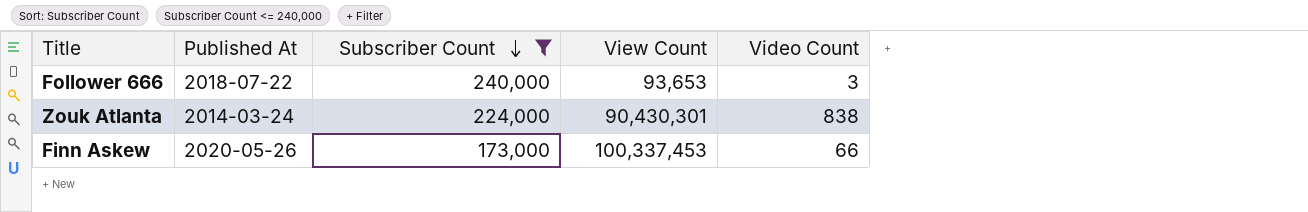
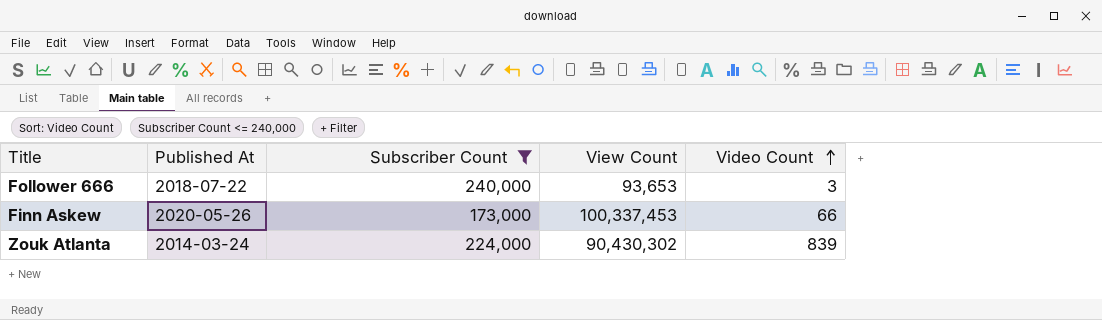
row order: Subscriber Count descending -> Video Count ascending
Zouk Atlanta | View Count: 90,430,301 -> 90,430,302
Zouk Atlanta | Video Count: 838 -> 839

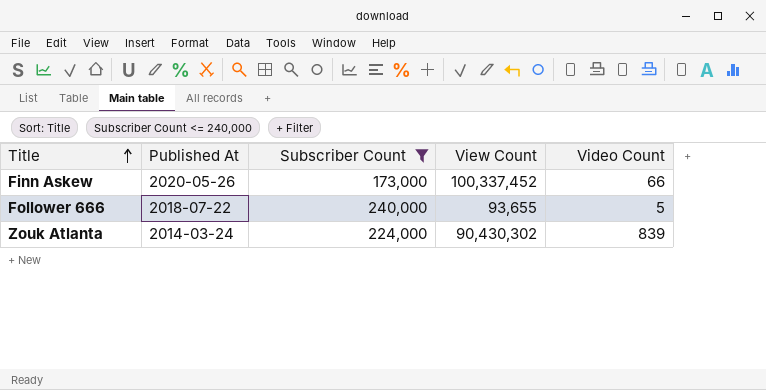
row order: Video Count ascending -> Title ascending
Finn Askew | View Count: 100,337,453 -> 100,337,452
Follower 666 | View Count: 93,653 -> 93,655
Follower 666 | Video Count: 3 -> 5

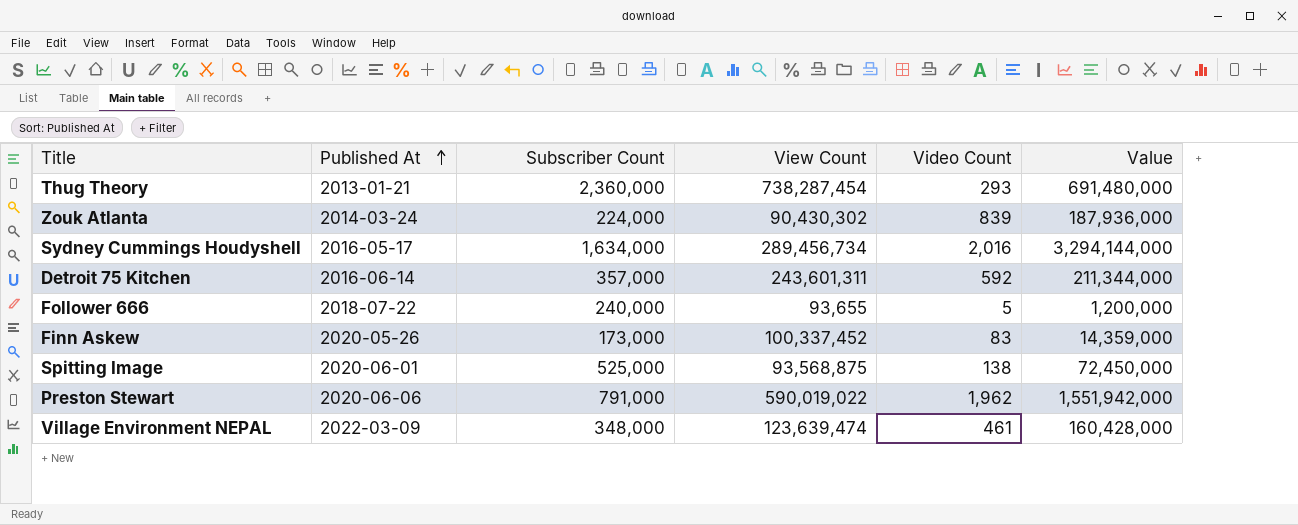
filter: Subscriber Count <= 240,000 -> none
row order: Title ascending -> Published At ascending
column Value | formula: none -> [Subscriber Count] * [Video Count]
Finn Askew | Video Count: 66 -> 83

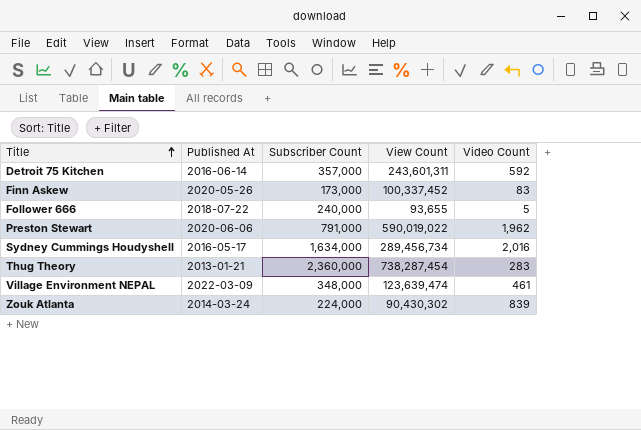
row order: Published At ascending -> Title ascending
column Value | formula: [Subscriber Count] * [Video Count] -> none
row Spitting Image: 2020-06-01 | 525,000 | 93,568,875 | 138 | 72,450,000 -> none
Thug Theory | Video Count: 293 -> 283

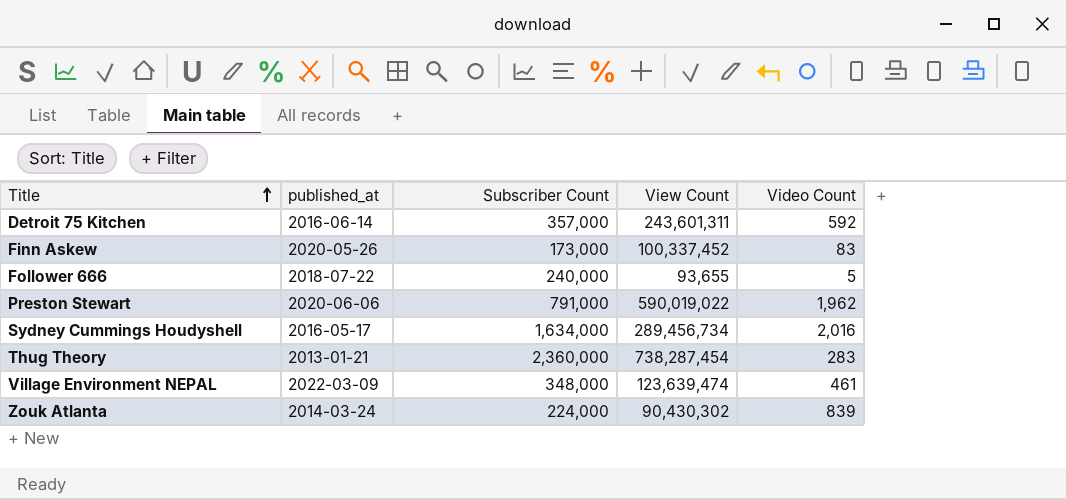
column name: Published At -> published_at

